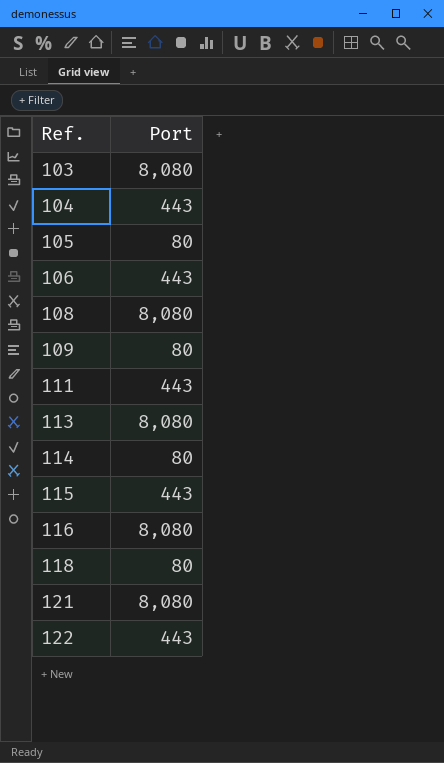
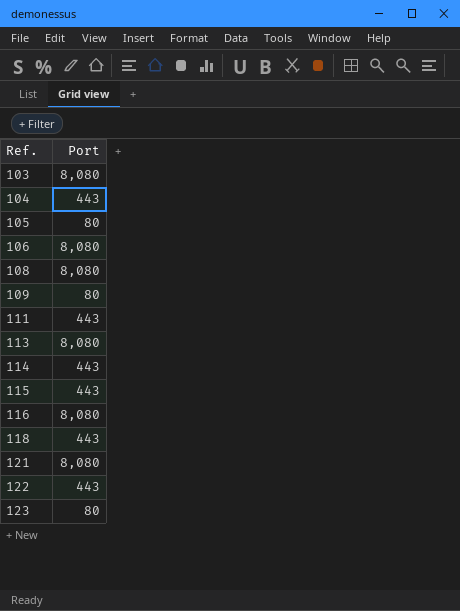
106 | Port: 443 -> 8,080
114 | Port: 80 -> 443
118 | Port: 80 -> 443
row 123: none -> 80

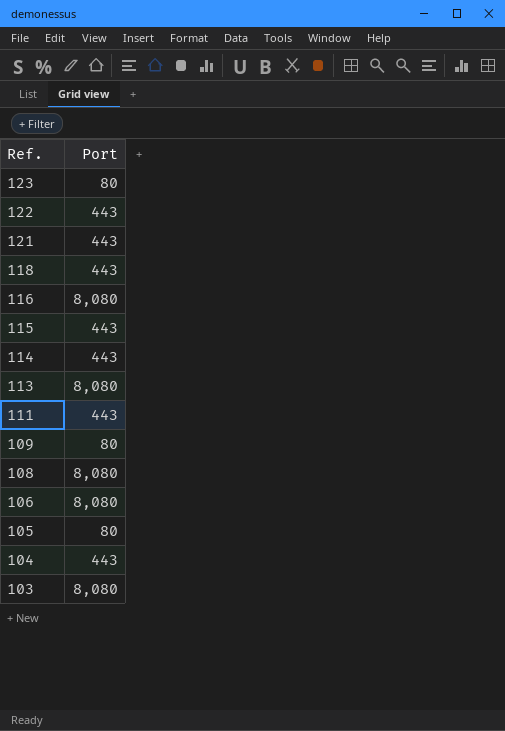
row order: Ref. ascending -> Ref. descending
121 | Port: 8,080 -> 443

